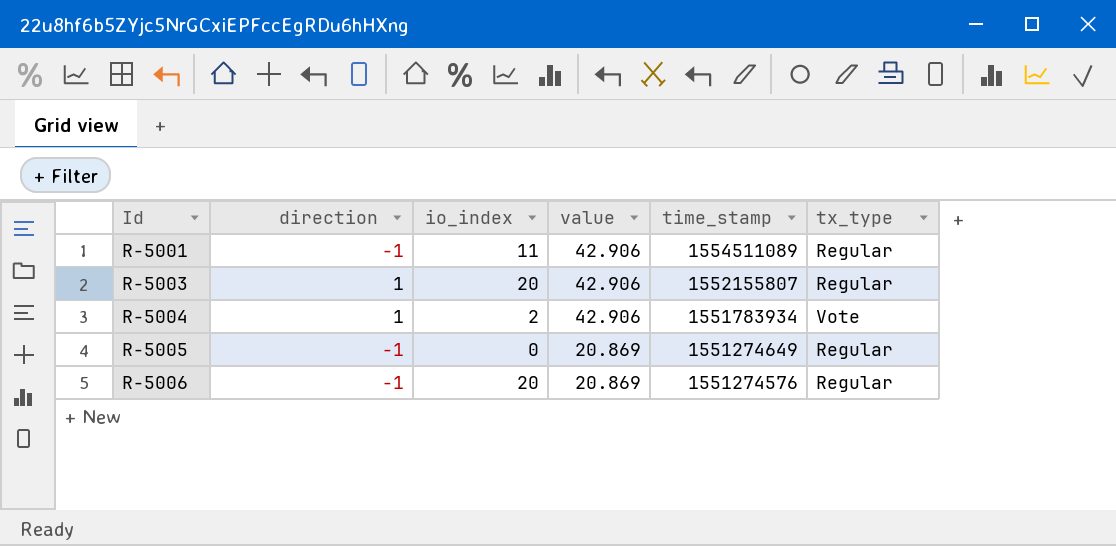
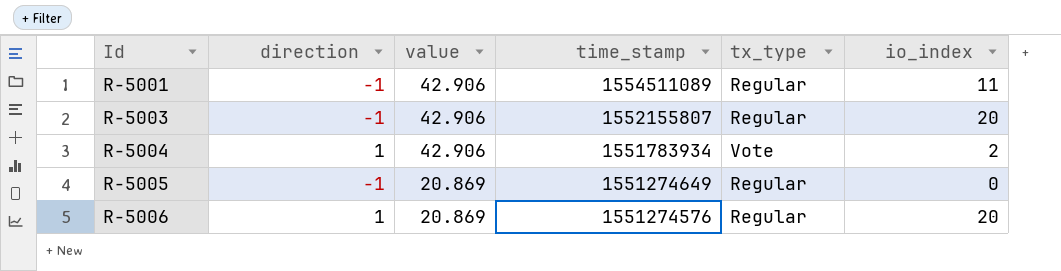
column io_index | position: 3 -> 6
R-5003 | direction: 1 -> -1
R-5006 | direction: -1 -> 1

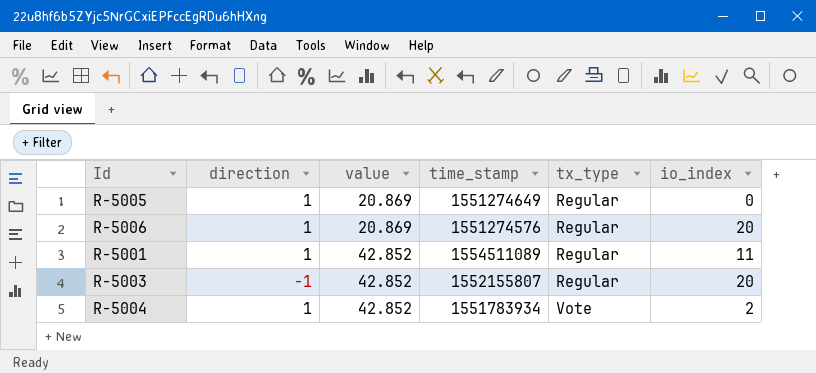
row order: Id ascending -> value ascending
R-5005 | direction: -1 -> 1
R-5001 | direction: -1 -> 1
R-5001 | value: 42.906 -> 42.852
R-5003 | value: 42.906 -> 42.852
R-5004 | value: 42.906 -> 42.852

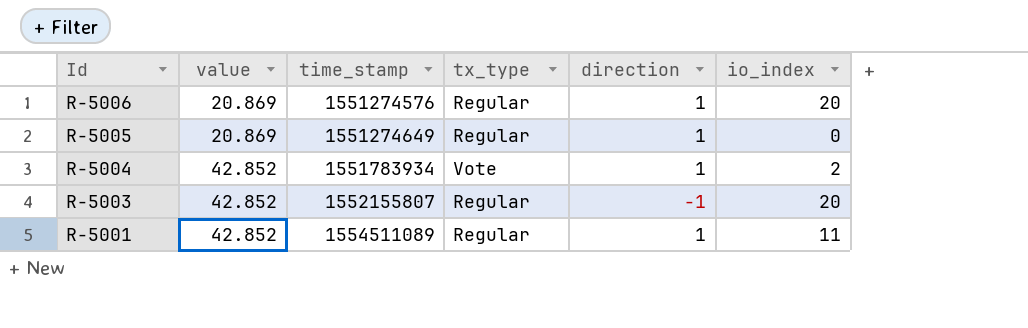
row order: value ascending -> Id descending
column direction | position: 2 -> 5

